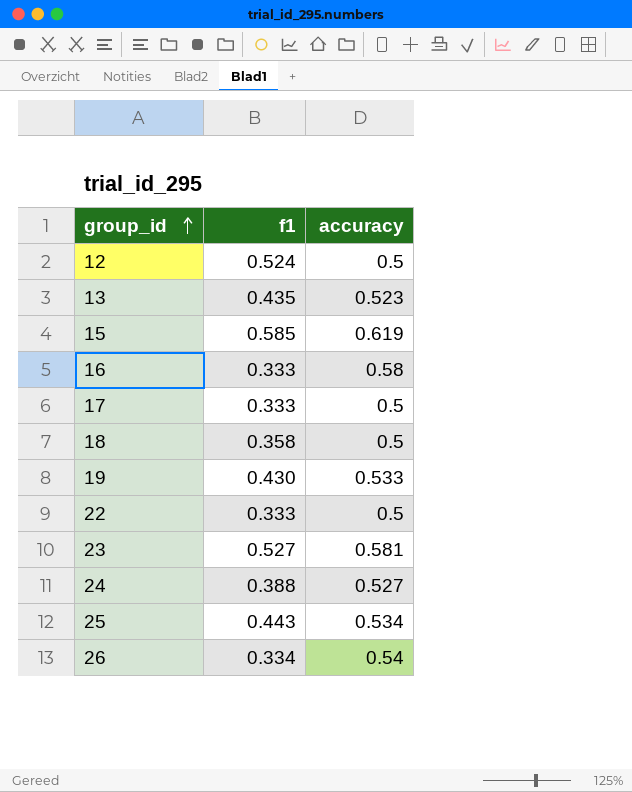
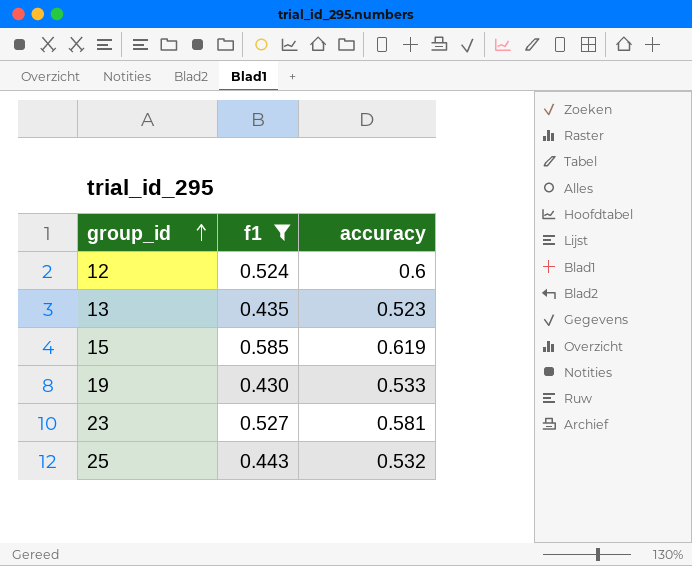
filter: none -> f1 >= 0.430
12 | accuracy: 0.5 -> 0.6
25 | accuracy: 0.534 -> 0.532

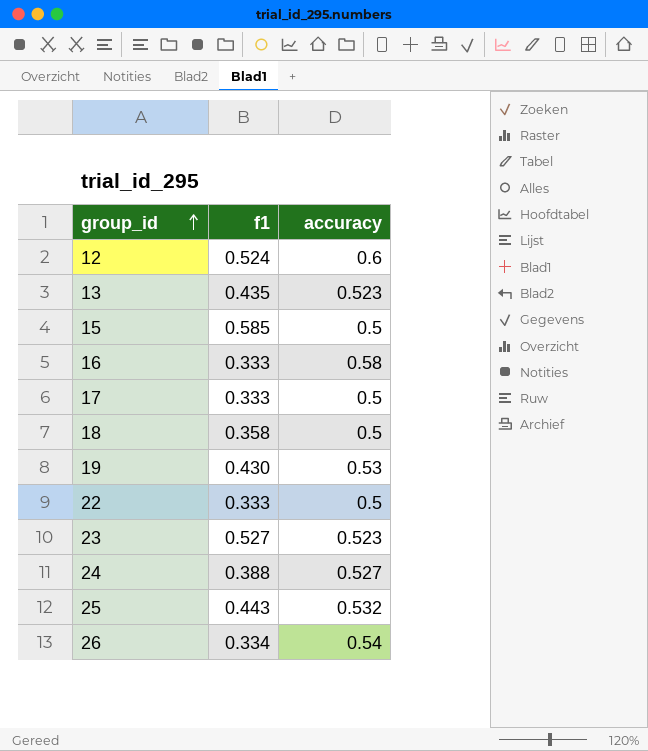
filter: f1 >= 0.430 -> none
15 | accuracy: 0.619 -> 0.5
19 | accuracy: 0.533 -> 0.53
23 | accuracy: 0.581 -> 0.523

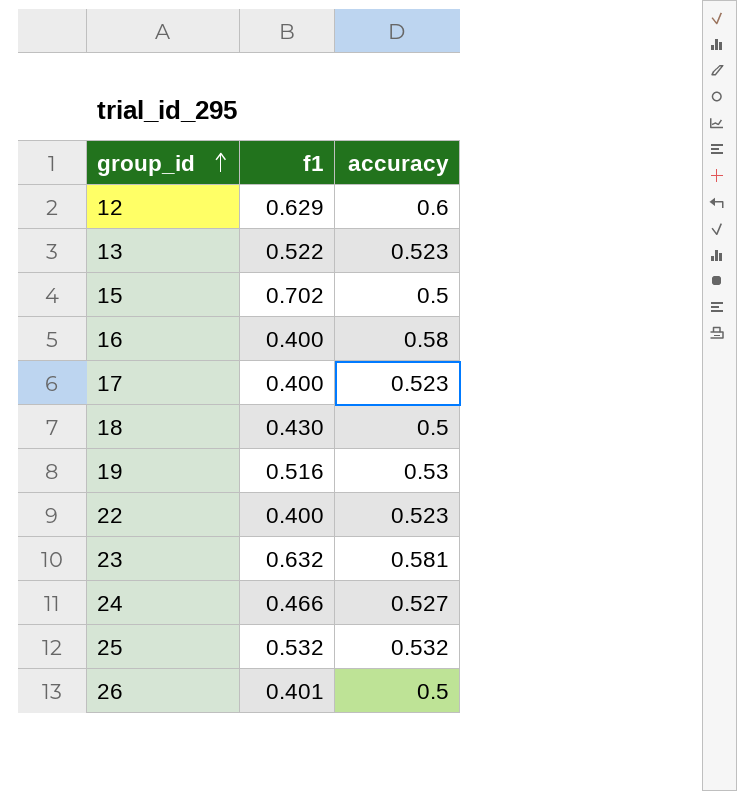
12 | f1: 0.524 -> 0.629
13 | f1: 0.435 -> 0.522
15 | f1: 0.585 -> 0.702
16 | f1: 0.333 -> 0.400
17 | f1: 0.333 -> 0.400
17 | accuracy: 0.5 -> 0.523
18 | f1: 0.358 -> 0.430
19 | f1: 0.430 -> 0.516
22 | f1: 0.333 -> 0.400
22 | accuracy: 0.5 -> 0.523
23 | f1: 0.527 -> 0.632
23 | accuracy: 0.523 -> 0.581
24 | f1: 0.388 -> 0.466
25 | f1: 0.443 -> 0.532
26 | f1: 0.334 -> 0.401
26 | accuracy: 0.54 -> 0.5

